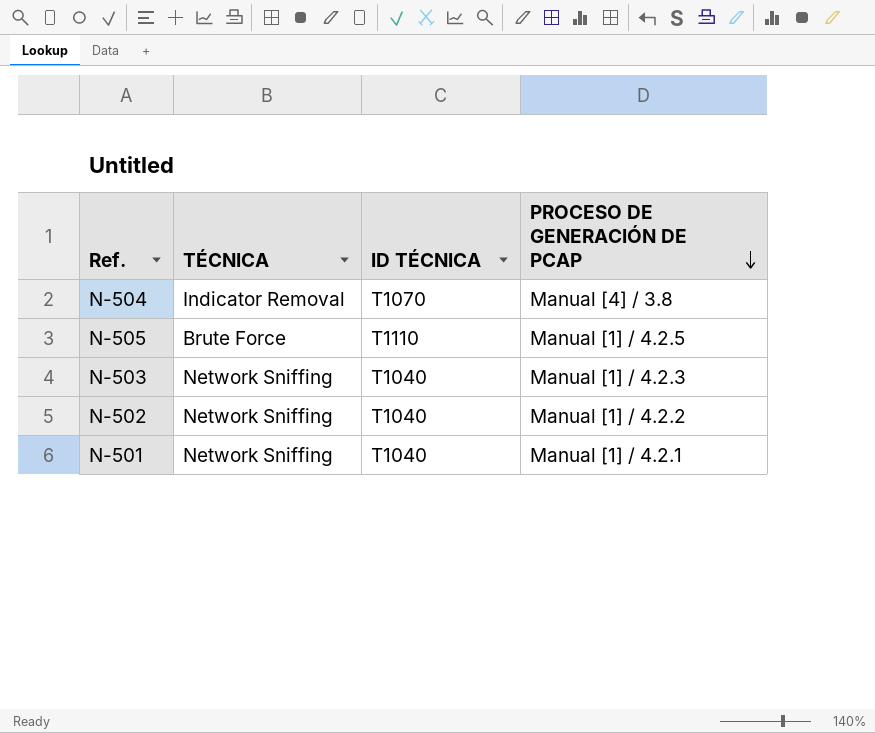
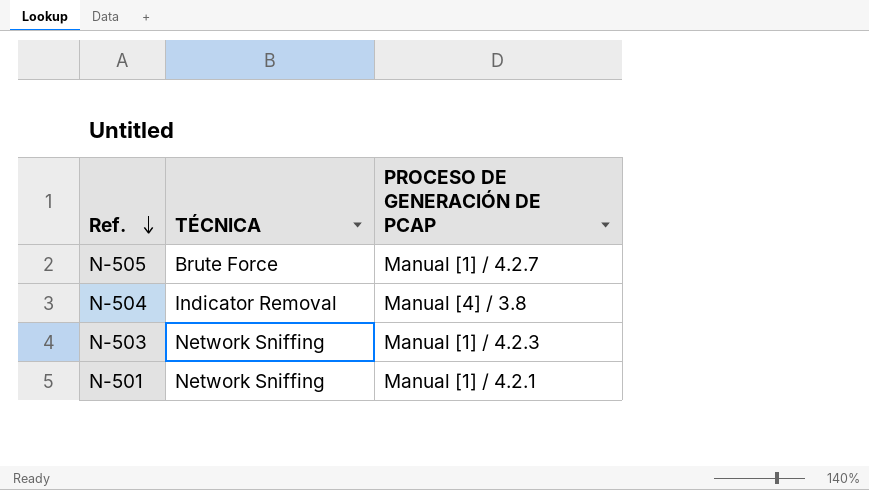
row order: PROCESO DE GENERACIÓN DE PCAP descending -> Ref. descending
column ID TÉCNICA | position: 3 -> none
row N-502: Network Sniffing | T1040 | Manual [1] / 4.2.2 -> none
N-505 | PROCESO DE GENERACIÓN DE PCAP: Manual [1] / 4.2.5 -> Manual [1] / 4.2.7

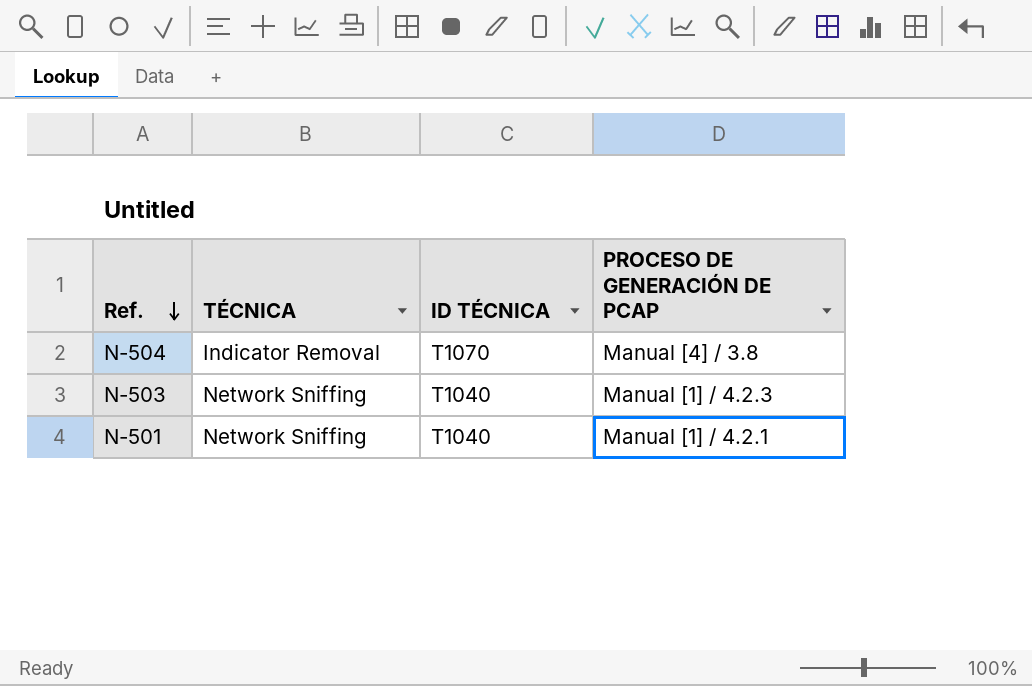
column ID TÉCNICA | position: none -> 3
row N-505: Brute Force | Manual [1] / 4.2.7 -> none

